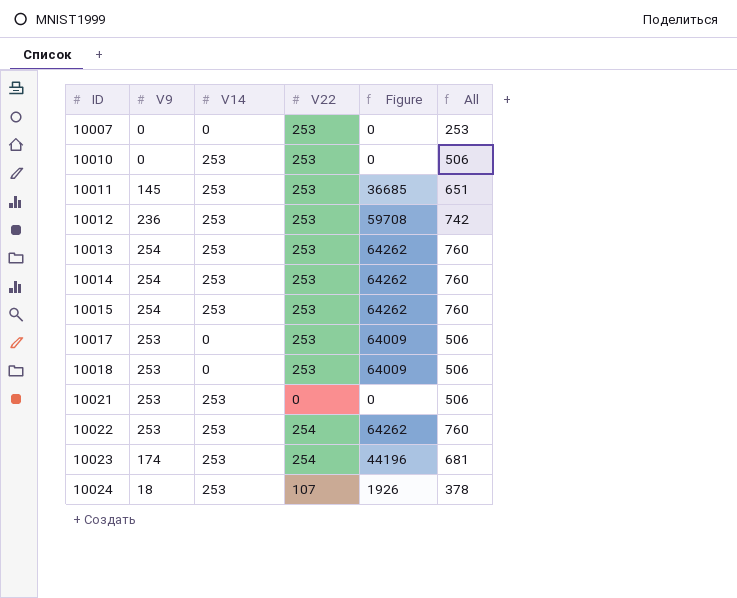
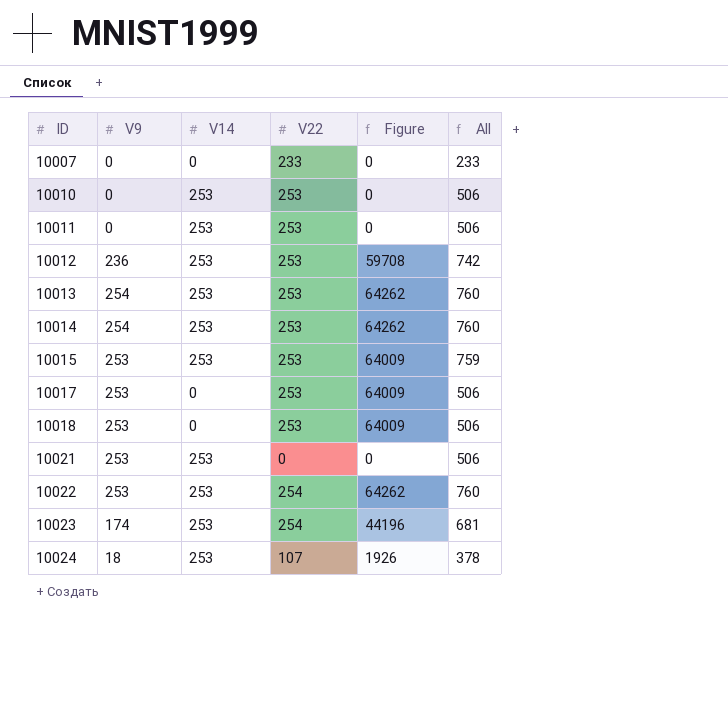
10007 | V22: 253 -> 233
10007 | All: 253 -> 233
10011 | V9: 145 -> 0
10011 | Figure: 36685 -> 0
10011 | All: 651 -> 506
10015 | V9: 254 -> 253
10015 | Figure: 64262 -> 64009
10015 | All: 760 -> 759

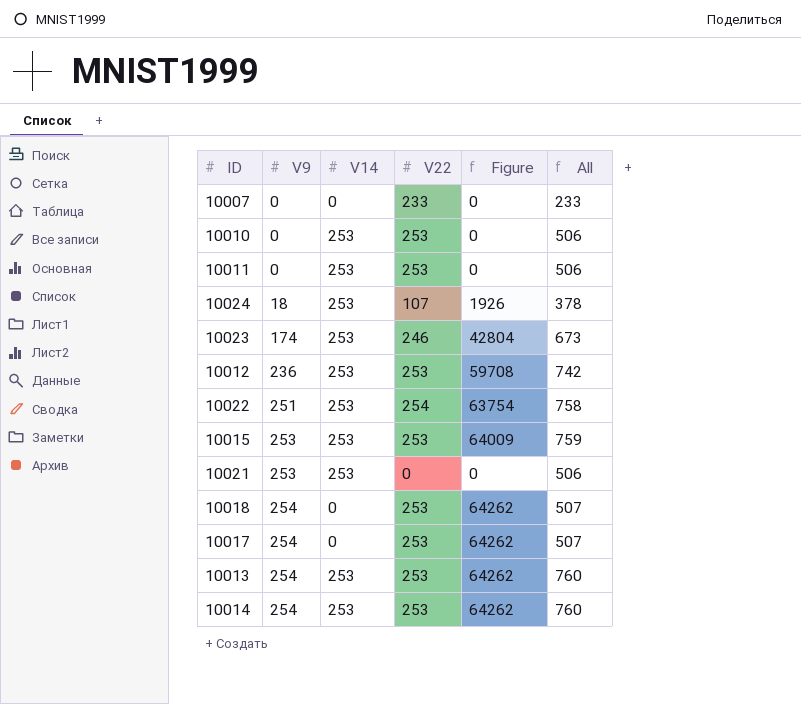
row order: ID ascending -> V9 ascending
10023 | V22: 254 -> 246
10023 | Figure: 44196 -> 42804
10023 | All: 681 -> 673
10022 | V9: 253 -> 251
10022 | Figure: 64262 -> 63754
10022 | All: 760 -> 758
10018 | V9: 253 -> 254
10018 | Figure: 64009 -> 64262
10018 | All: 506 -> 507
10017 | V9: 253 -> 254
10017 | Figure: 64009 -> 64262
10017 | All: 506 -> 507

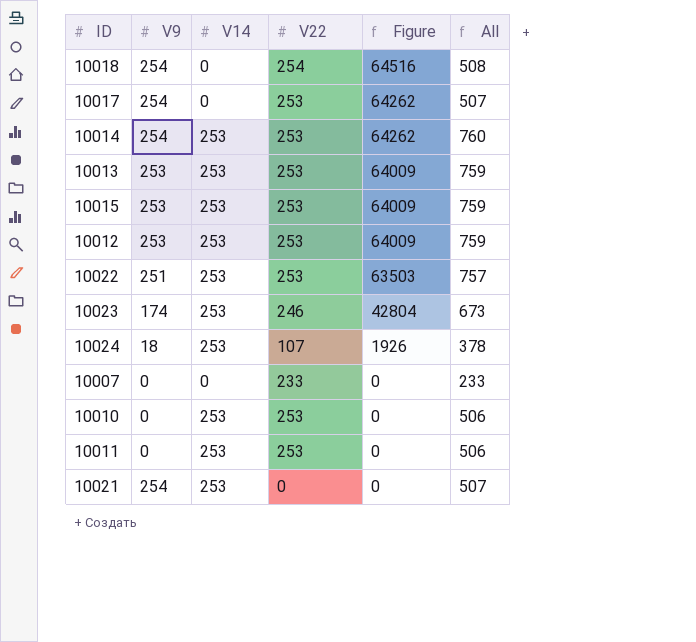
row order: V9 ascending -> Figure descending
10018 | V22: 253 -> 254
10018 | Figure: 64262 -> 64516
10018 | All: 507 -> 508
10013 | V9: 254 -> 253
10013 | Figure: 64262 -> 64009
10013 | All: 760 -> 759
10012 | V9: 236 -> 253
10012 | Figure: 59708 -> 64009
10012 | All: 742 -> 759
10022 | V22: 254 -> 253
10022 | Figure: 63754 -> 63503
10022 | All: 758 -> 757
10021 | V9: 253 -> 254
10021 | All: 506 -> 507

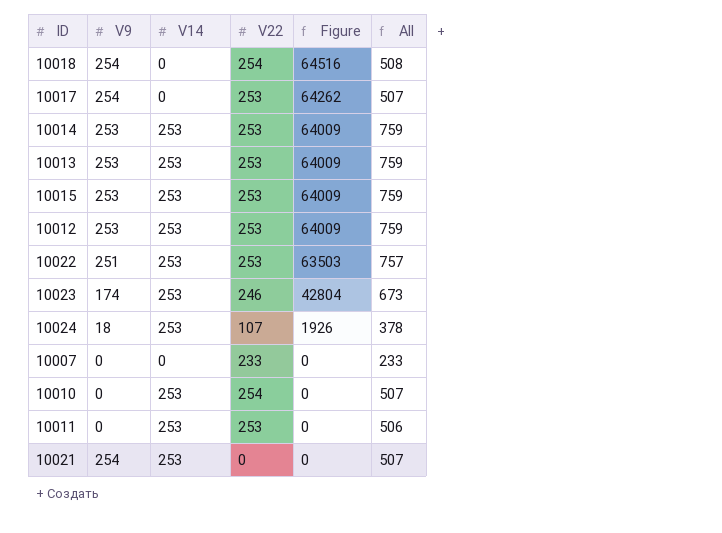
10014 | V9: 254 -> 253
10014 | Figure: 64262 -> 64009
10014 | All: 760 -> 759
10010 | V22: 253 -> 254
10010 | All: 506 -> 507

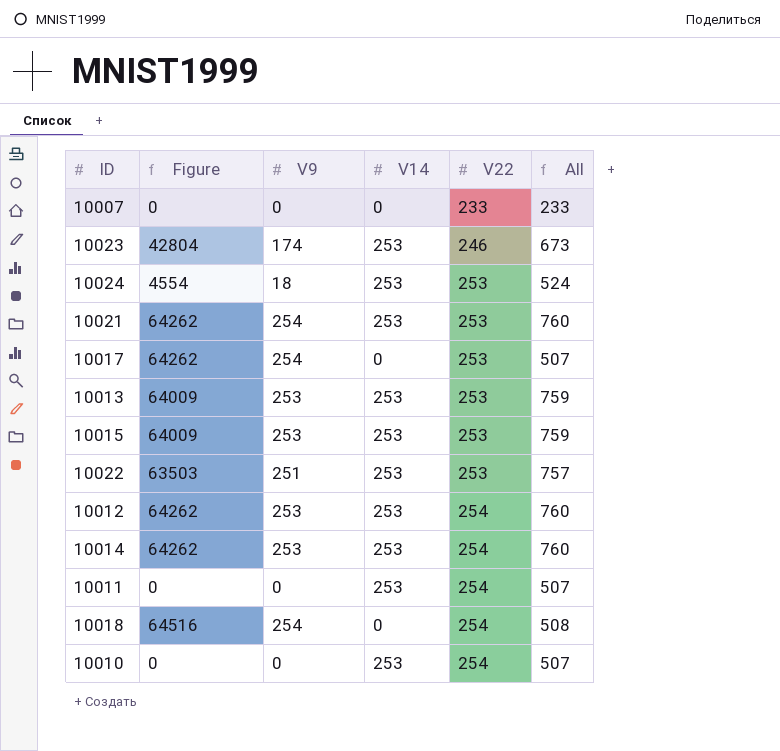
row order: Figure descending -> V22 ascending
column Figure | position: 5 -> 2
10024 | Figure: 1926 -> 4554
10024 | V22: 107 -> 253
10024 | All: 378 -> 524
10021 | Figure: 0 -> 64262
10021 | V22: 0 -> 253
10021 | All: 507 -> 760
10012 | Figure: 64009 -> 64262
10012 | V22: 253 -> 254
10012 | All: 759 -> 760
10014 | Figure: 64009 -> 64262
10014 | V22: 253 -> 254
10014 | All: 759 -> 760
10011 | V22: 253 -> 254
10011 | All: 506 -> 507

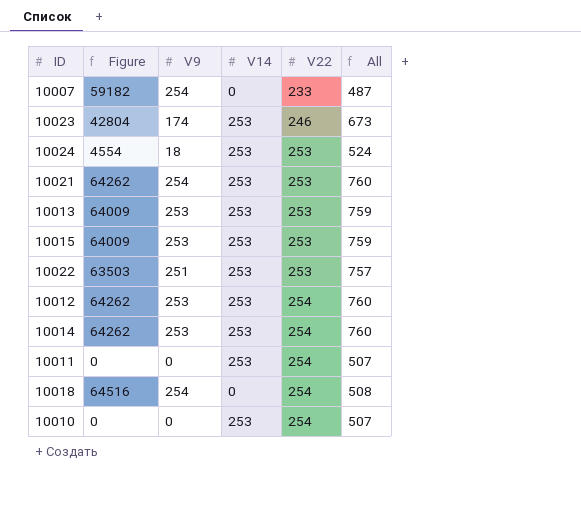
row 10017: 64262 | 254 | 0 | 253 | 507 -> none
10007 | Figure: 0 -> 59182
10007 | V9: 0 -> 254
10007 | All: 233 -> 487

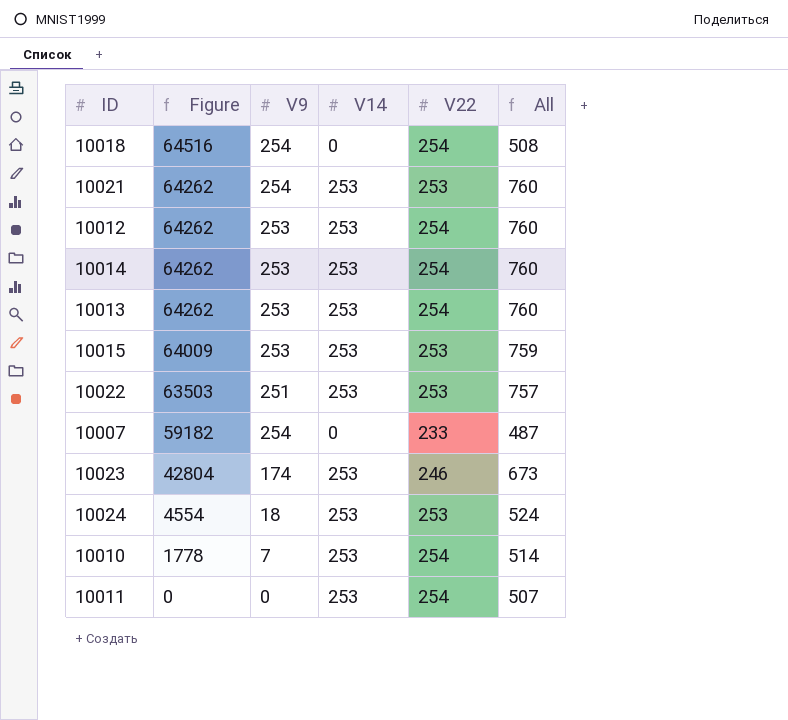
row order: V22 ascending -> Figure descending
10013 | Figure: 64009 -> 64262
10013 | V22: 253 -> 254
10013 | All: 759 -> 760
10010 | Figure: 0 -> 1778
10010 | V9: 0 -> 7
10010 | All: 507 -> 514

